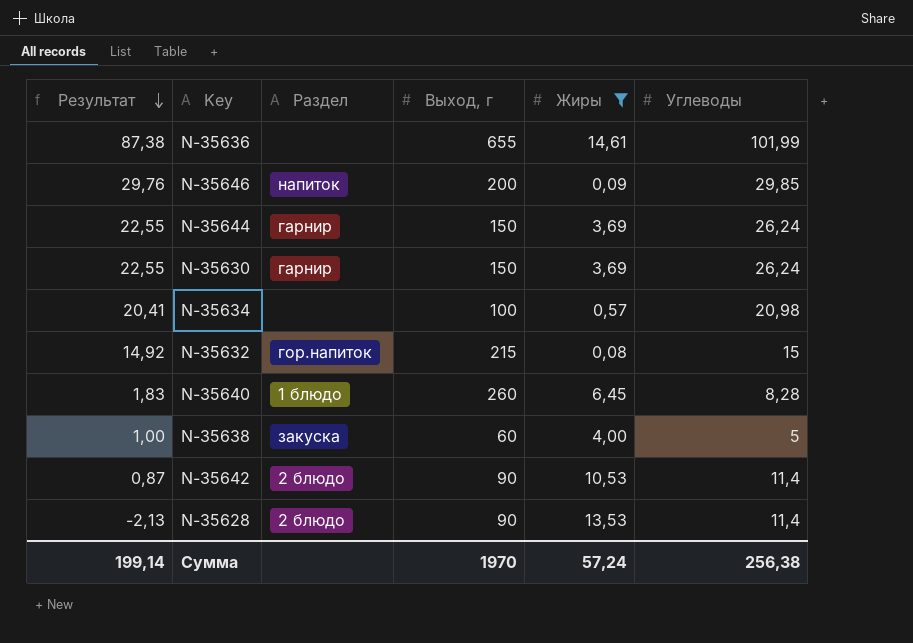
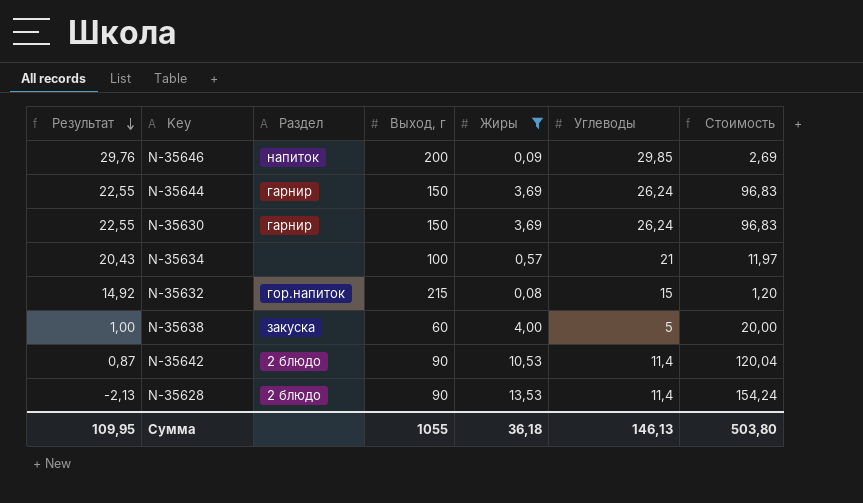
column Стоимость | formula: none -> [Жиры] * [Углеводы]
row N-35636: 87,38 | none | 655 | 14,61 | 101,99 -> none
row N-35640: 1,83 | 1 блюдо | 260 | 6,45 | 8,28 -> none
N-35634 | Результат: 20,41 -> 20,43
N-35634 | Углеводы: 20,98 -> 21
Сумма | Результат: 199,14 -> 109,95
Сумма | Выход, г: 1970 -> 1055
Сумма | Жиры: 57,24 -> 36,18
Сумма | Углеводы: 256,38 -> 146,13

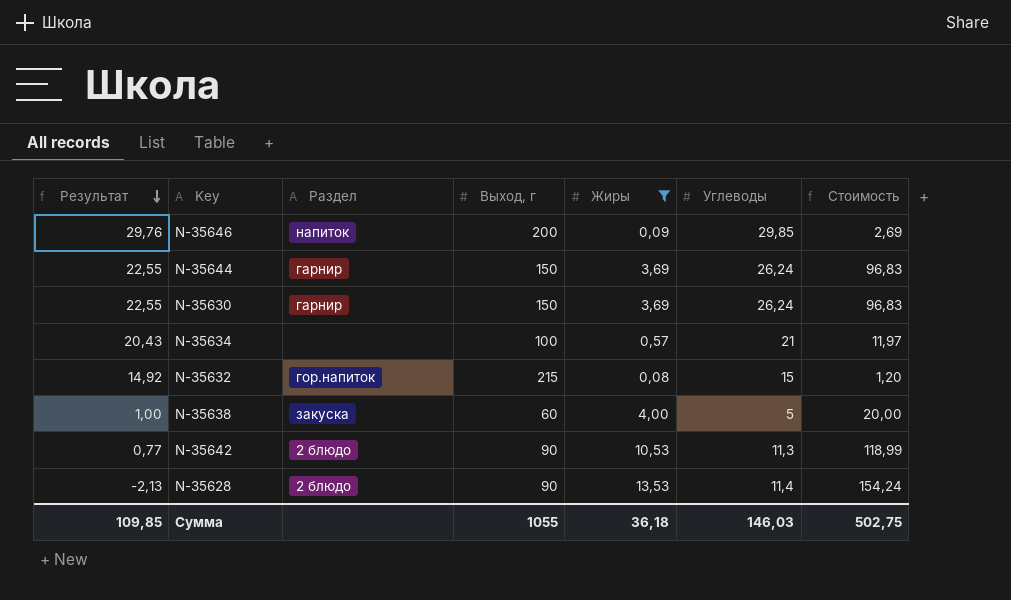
N-35642 | Результат: 0,87 -> 0,77
N-35642 | Углеводы: 11,4 -> 11,3
N-35642 | Стоимость: 120,04 -> 118,99
Сумма | Результат: 109,95 -> 109,85
Сумма | Углеводы: 146,13 -> 146,03
Сумма | Стоимость: 503,80 -> 502,75

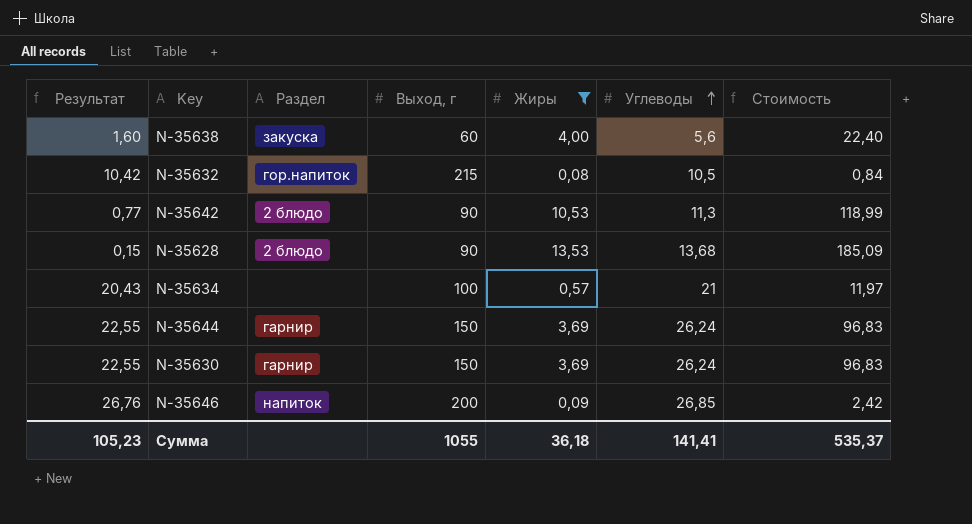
row order: Результат descending -> Углеводы ascending
N-35638 | Результат: 1,00 -> 1,60
N-35638 | Углеводы: 5 -> 5,6
N-35638 | Стоимость: 20,00 -> 22,40
N-35632 | Результат: 14,92 -> 10,42
N-35632 | Углеводы: 15 -> 10,5
N-35632 | Стоимость: 1,20 -> 0,84
N-35628 | Результат: -2,13 -> 0,15
N-35628 | Углеводы: 11,4 -> 13,68
N-35628 | Стоимость: 154,24 -> 185,09
N-35646 | Результат: 29,76 -> 26,76
N-35646 | Углеводы: 29,85 -> 26,85
N-35646 | Стоимость: 2,69 -> 2,42
Сумма | Результат: 109,85 -> 105,23
Сумма | Углеводы: 146,03 -> 141,41
Сумма | Стоимость: 502,75 -> 535,37

